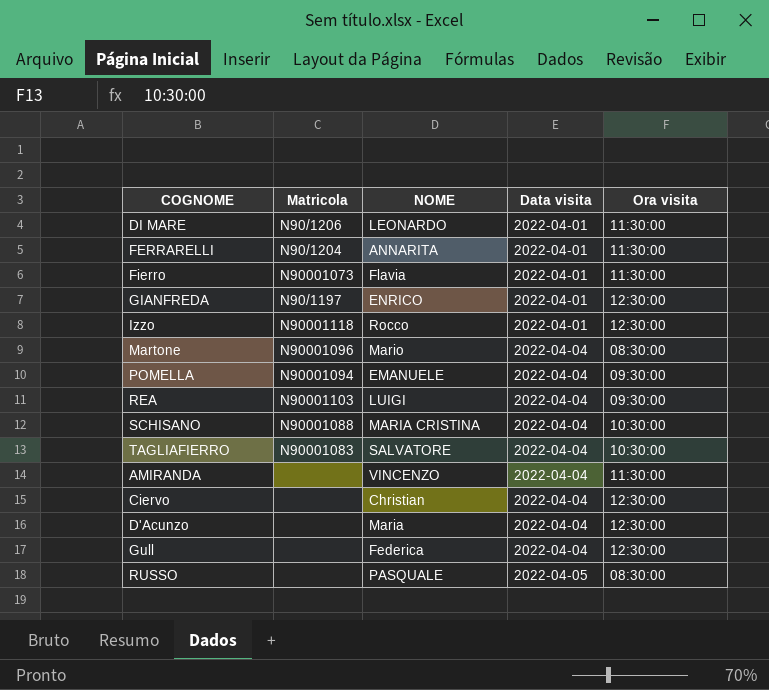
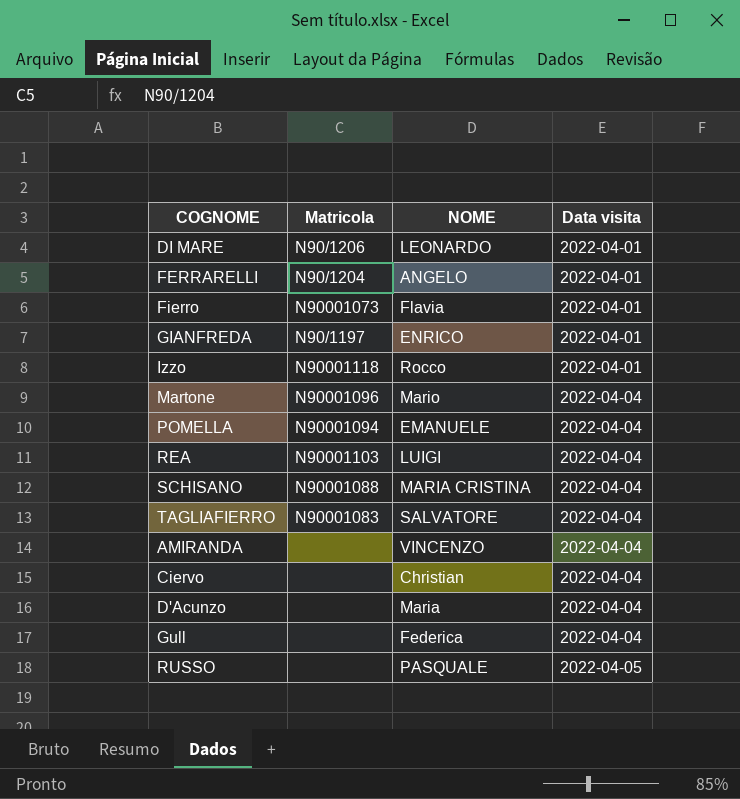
column Ora visita | position: 5 -> none
FERRARELLI | NOME: ANNARITA -> ANGELO

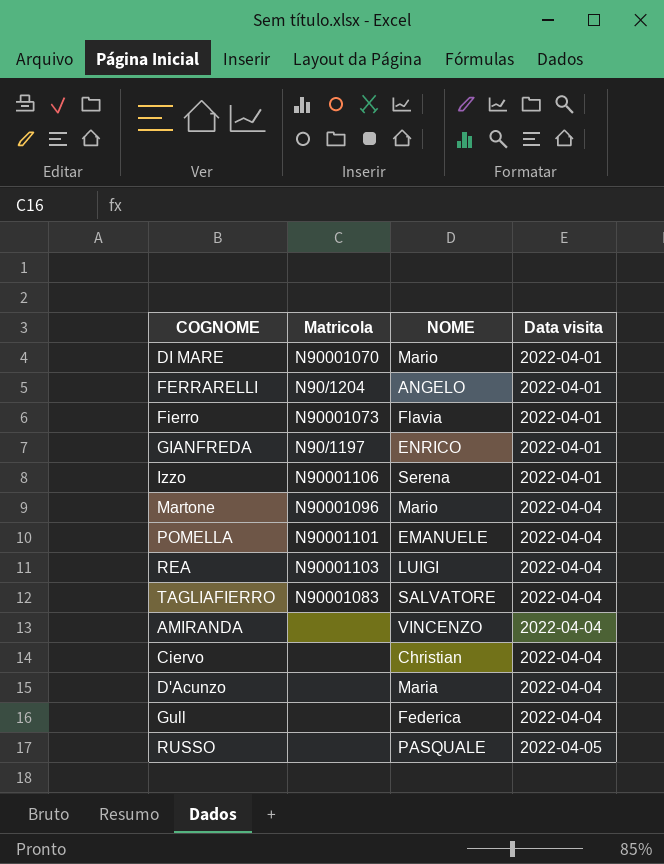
row SCHISANO: N90001088 | MARIA CRISTINA | 2022-04-04 -> none
DI MARE | Matricola: N90/1206 -> N90001070
DI MARE | NOME: LEONARDO -> Mario
Izzo | Matricola: N90001118 -> N90001106
Izzo | NOME: Rocco -> Serena
POMELLA | Matricola: N90001094 -> N90001101

